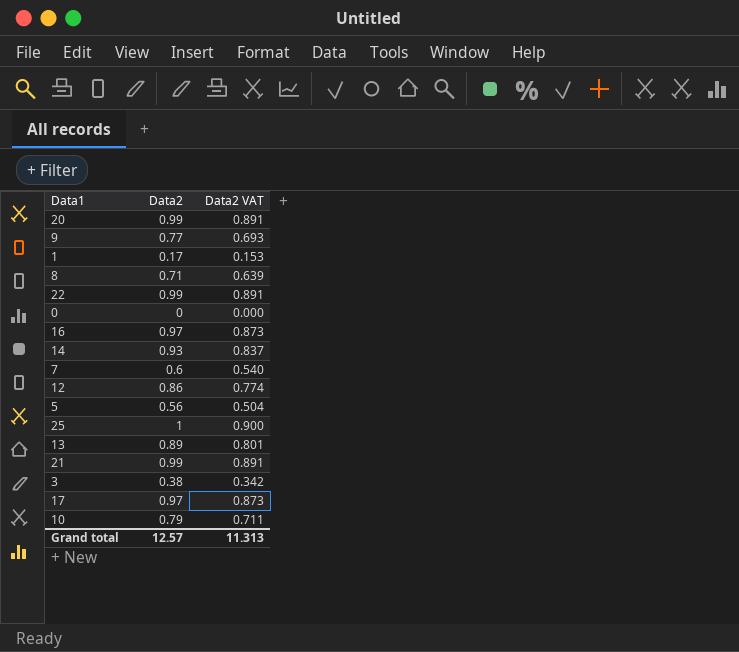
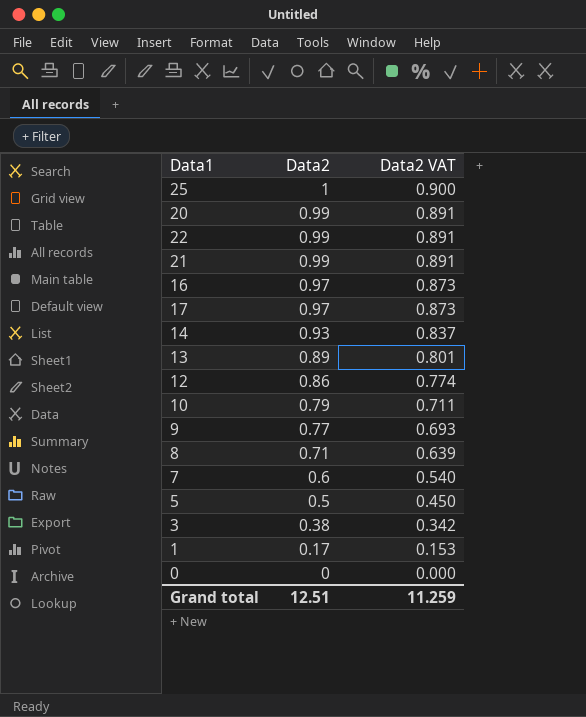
row order: none -> Data2 descending
5 | Data2: 0.56 -> 0.5
5 | Data2 VAT: 0.504 -> 0.450
Grand total | Data2: 12.57 -> 12.51
Grand total | Data2 VAT: 11.313 -> 11.259

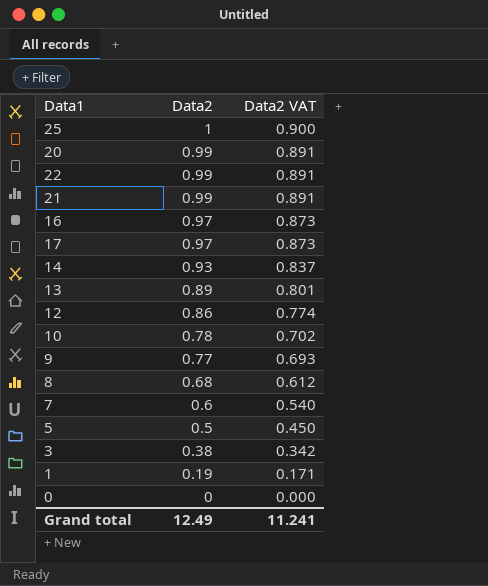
10 | Data2: 0.79 -> 0.78
10 | Data2 VAT: 0.711 -> 0.702
8 | Data2: 0.71 -> 0.68
8 | Data2 VAT: 0.639 -> 0.612
1 | Data2: 0.17 -> 0.19
1 | Data2 VAT: 0.153 -> 0.171
Grand total | Data2: 12.51 -> 12.49
Grand total | Data2 VAT: 11.259 -> 11.241

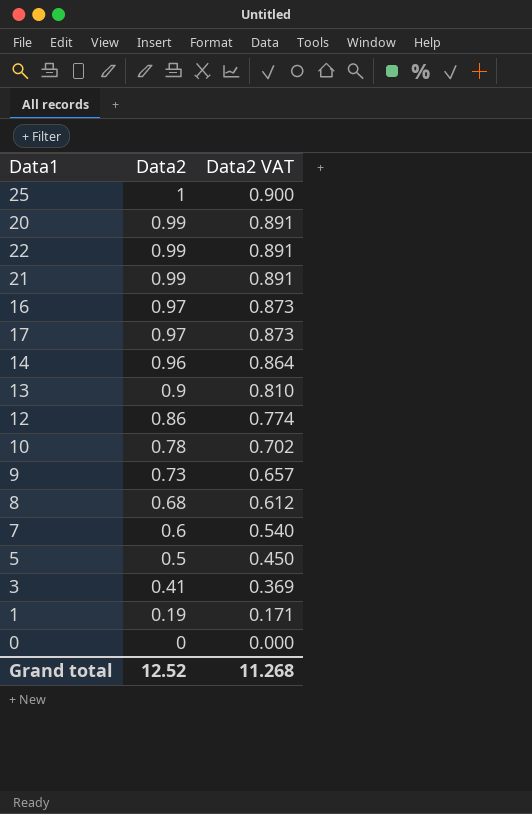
14 | Data2: 0.93 -> 0.96
14 | Data2 VAT: 0.837 -> 0.864
13 | Data2: 0.89 -> 0.9
13 | Data2 VAT: 0.801 -> 0.810
9 | Data2: 0.77 -> 0.73
9 | Data2 VAT: 0.693 -> 0.657
3 | Data2: 0.38 -> 0.41
3 | Data2 VAT: 0.342 -> 0.369
Grand total | Data2: 12.49 -> 12.52
Grand total | Data2 VAT: 11.241 -> 11.268

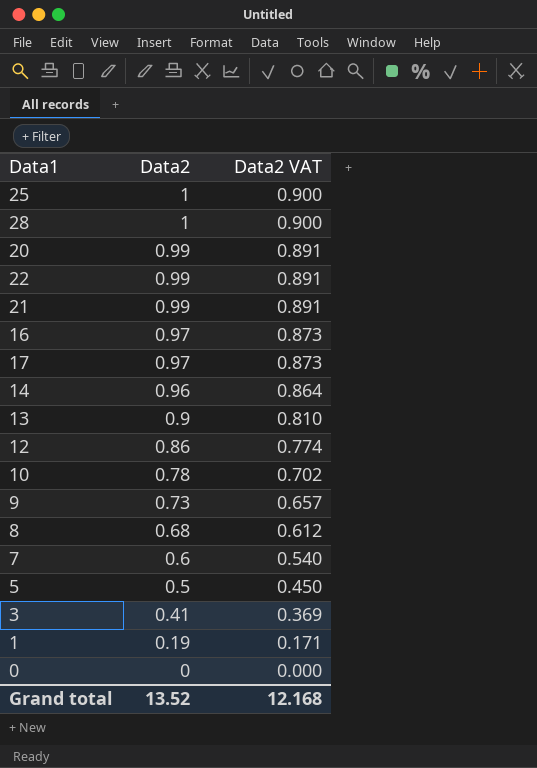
row 28: none -> 1 | 0.900
Grand total | Data2: 12.52 -> 13.52
Grand total | Data2 VAT: 11.268 -> 12.168

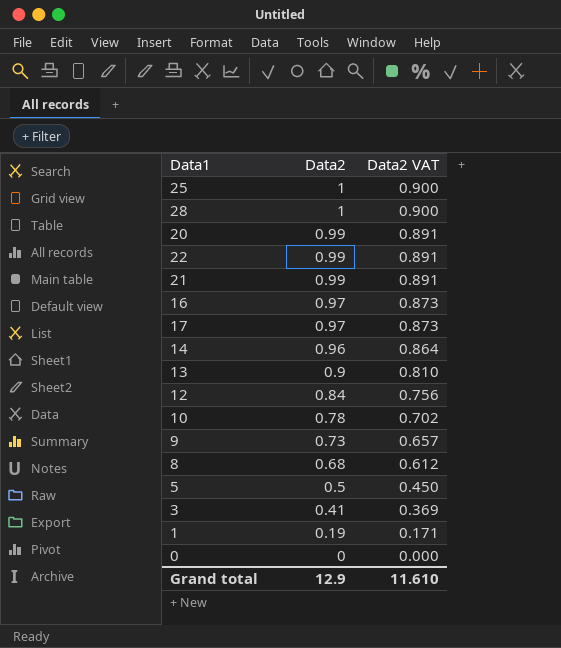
row 7: 0.6 | 0.540 -> none
12 | Data2: 0.86 -> 0.84
12 | Data2 VAT: 0.774 -> 0.756
Grand total | Data2: 13.52 -> 12.9
Grand total | Data2 VAT: 12.168 -> 11.610

